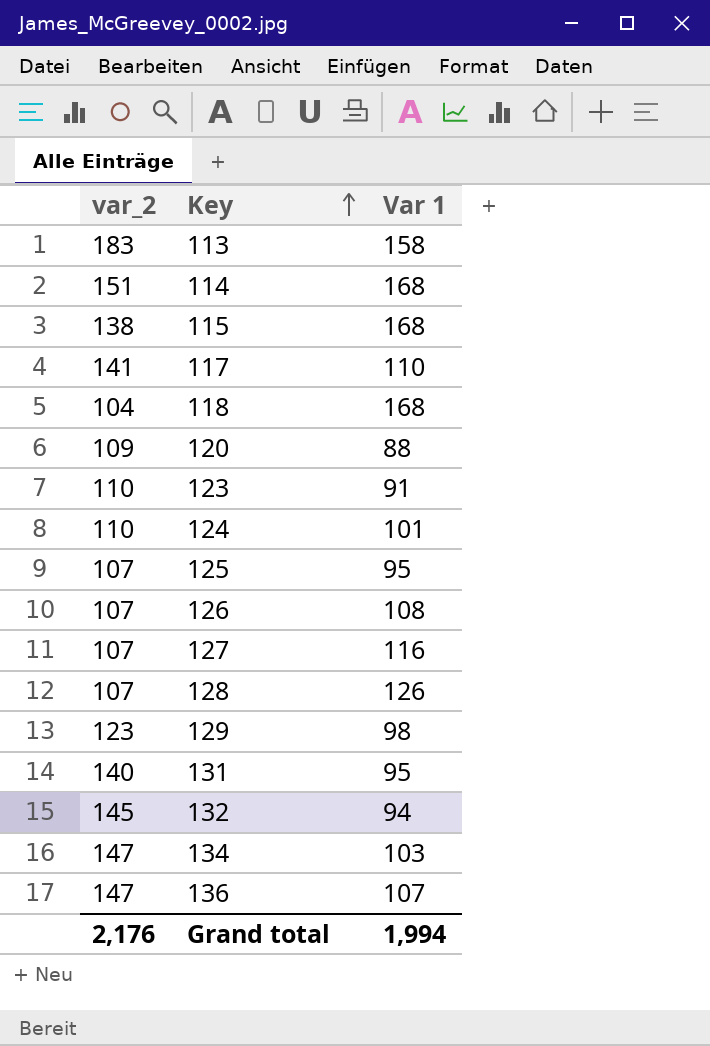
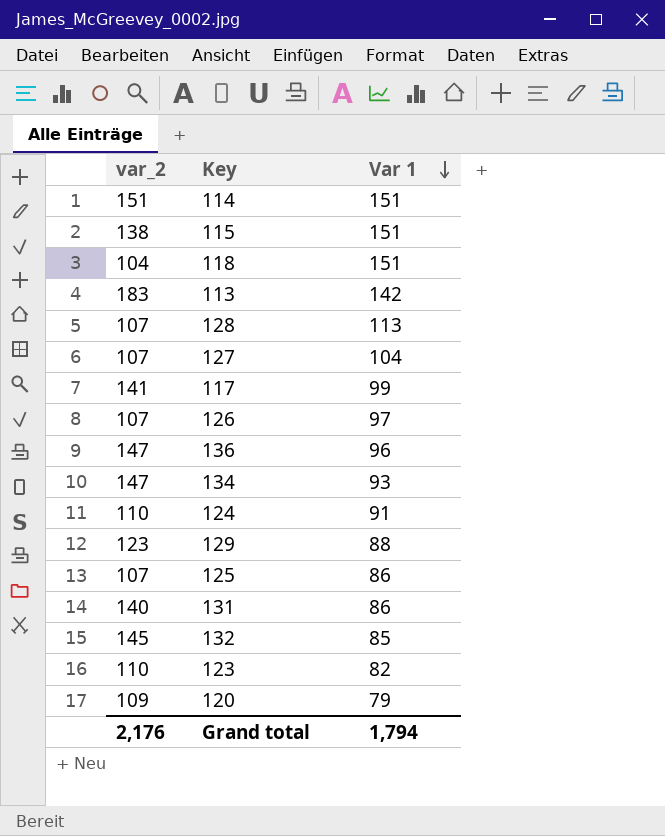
row order: Key ascending -> Var 1 descending
114 | Var 1: 168 -> 151
115 | Var 1: 168 -> 151
118 | Var 1: 168 -> 151
113 | Var 1: 158 -> 142
128 | Var 1: 126 -> 113
127 | Var 1: 116 -> 104
117 | Var 1: 110 -> 99
126 | Var 1: 108 -> 97
136 | Var 1: 107 -> 96
134 | Var 1: 103 -> 93
124 | Var 1: 101 -> 91
129 | Var 1: 98 -> 88
125 | Var 1: 95 -> 86
131 | Var 1: 95 -> 86
132 | Var 1: 94 -> 85
123 | Var 1: 91 -> 82
120 | Var 1: 88 -> 79
Grand total | Var 1: 1,994 -> 1,794

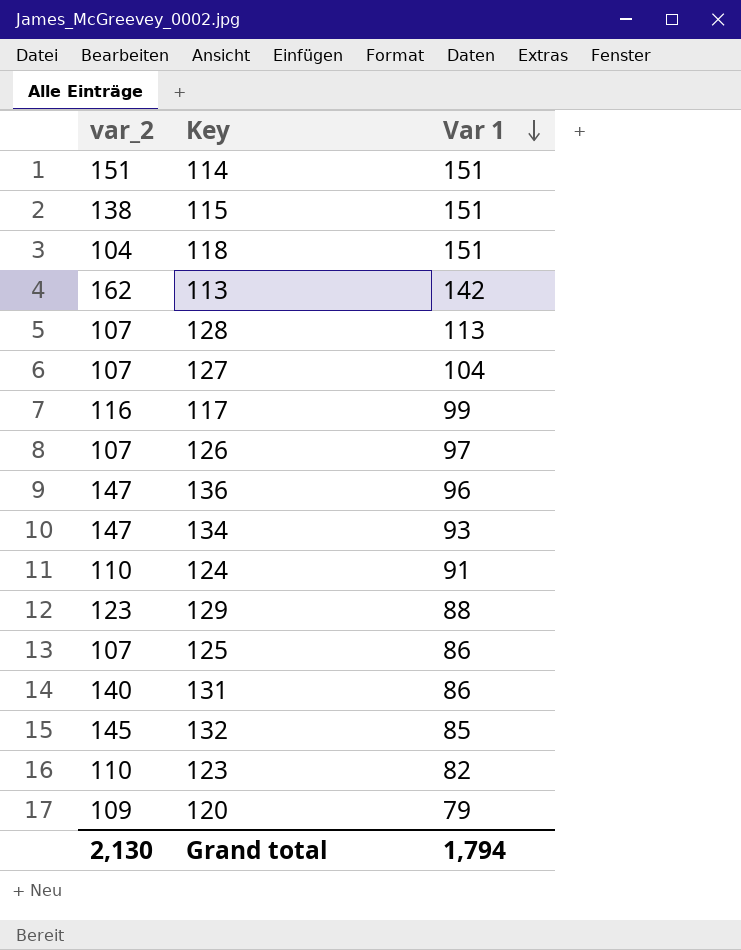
113 | var_2: 183 -> 162
117 | var_2: 141 -> 116
Grand total | var_2: 2,176 -> 2,130

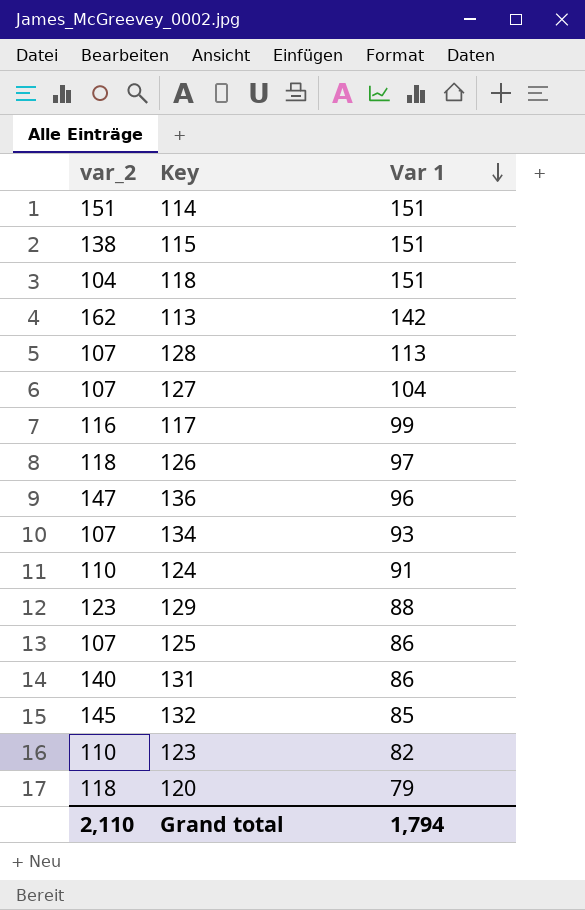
126 | var_2: 107 -> 118
134 | var_2: 147 -> 107
120 | var_2: 109 -> 118
Grand total | var_2: 2,130 -> 2,110

